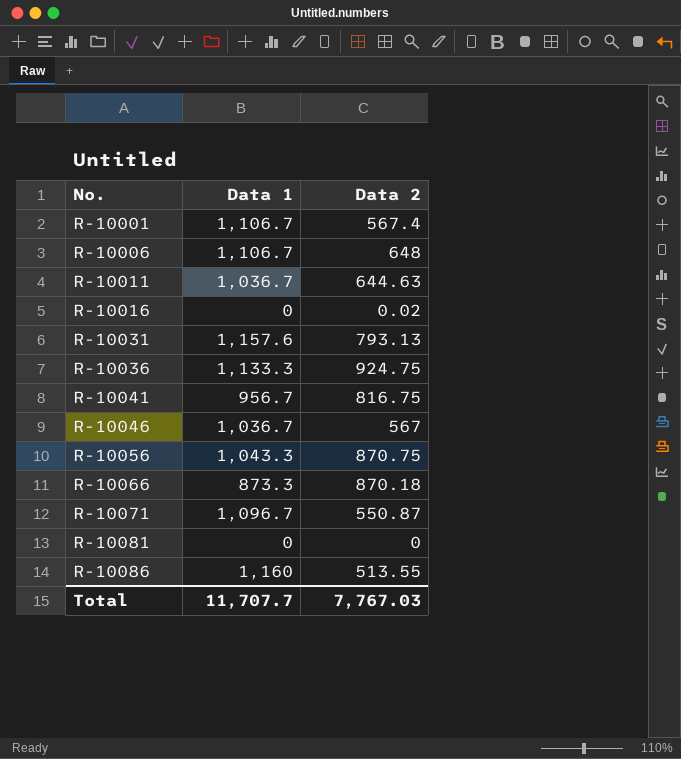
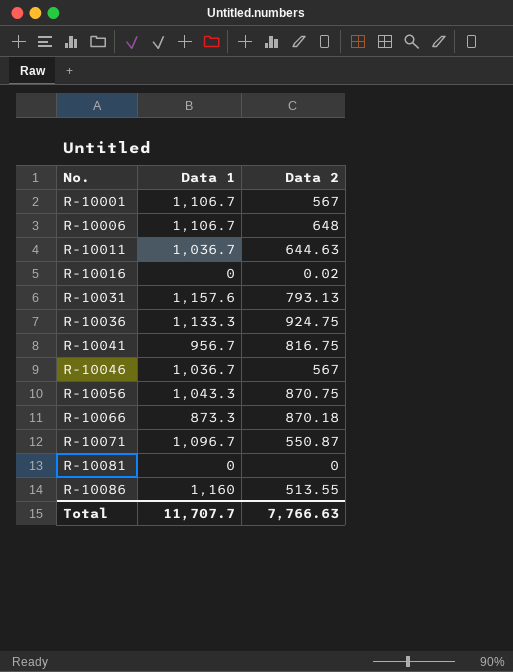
R-10001 | Data 2: 567.4 -> 567
Total | Data 2: 7,767.03 -> 7,766.63

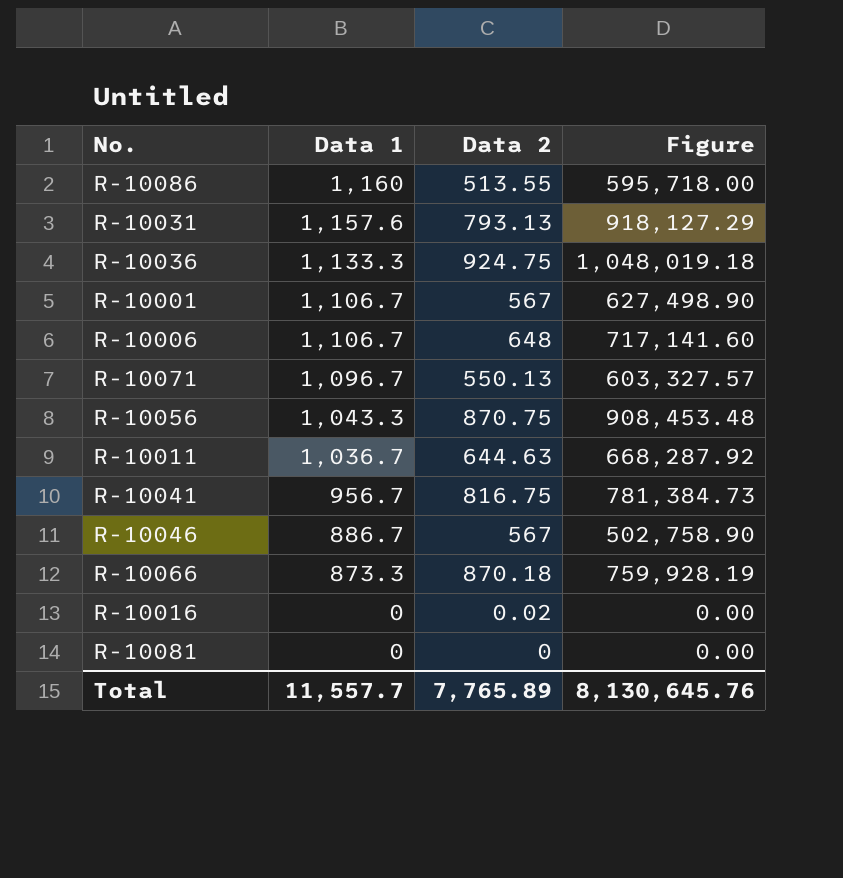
row order: No. ascending -> Data 1 descending
column Figure | formula: none -> [Data 1] * [Data 2]
R-10071 | Data 2: 550.87 -> 550.13
R-10046 | Data 1: 1,036.7 -> 886.7
Total | Data 1: 11,707.7 -> 11,557.7
Total | Data 2: 7,766.63 -> 7,765.89

